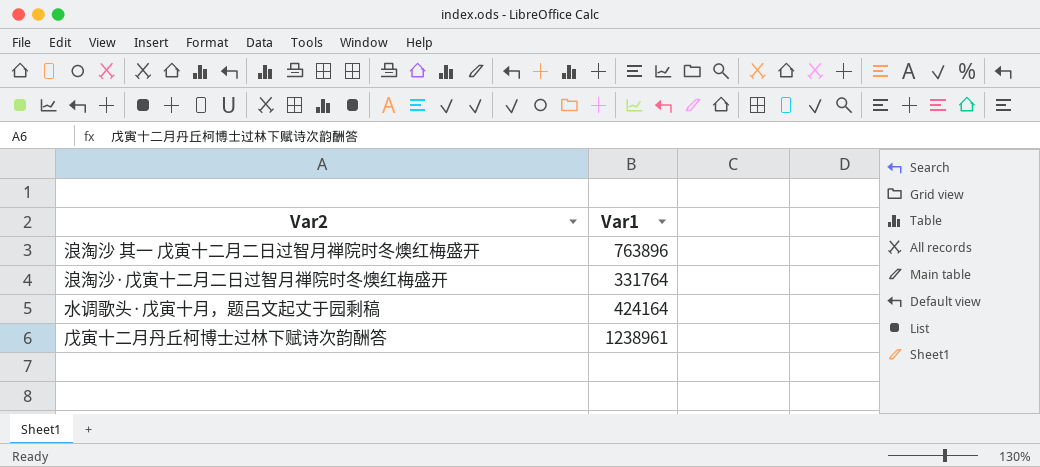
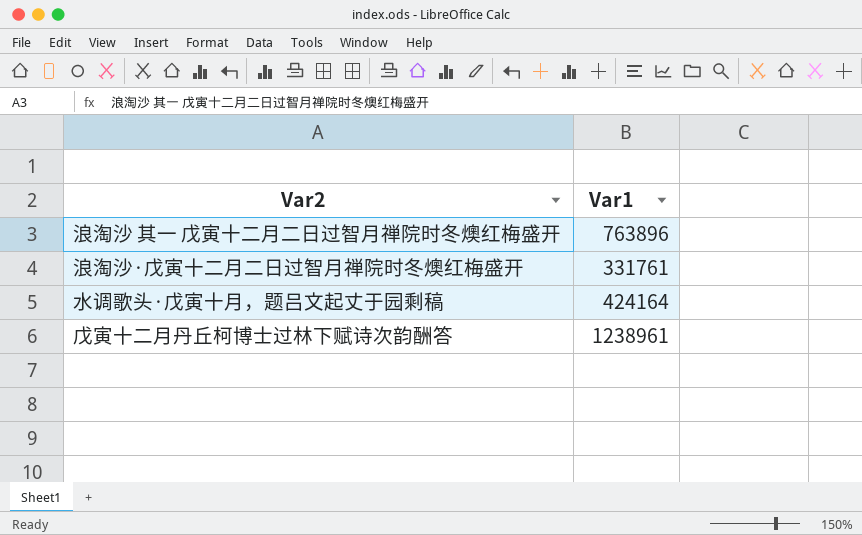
浪淘沙·戊寅十二月二日过智月禅院时冬燠红梅盛开 | Var1: 331764 -> 331761

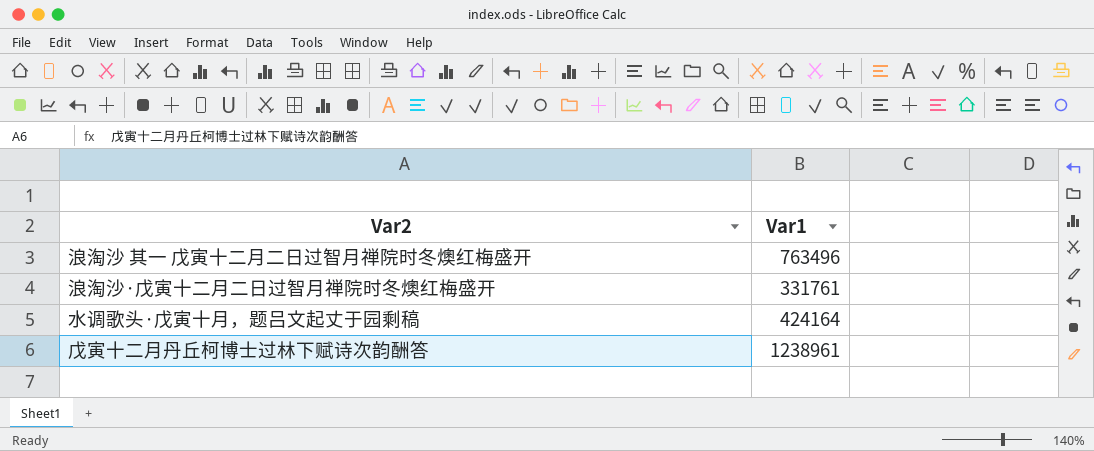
浪淘沙 其一 戊寅十二月二日过智月禅院时冬燠红梅盛开 | Var1: 763896 -> 763496

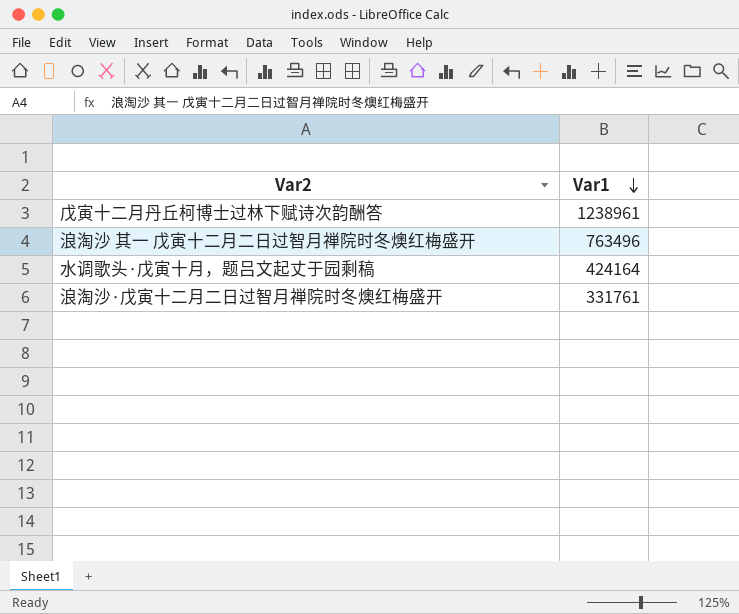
row order: none -> Var1 descending

